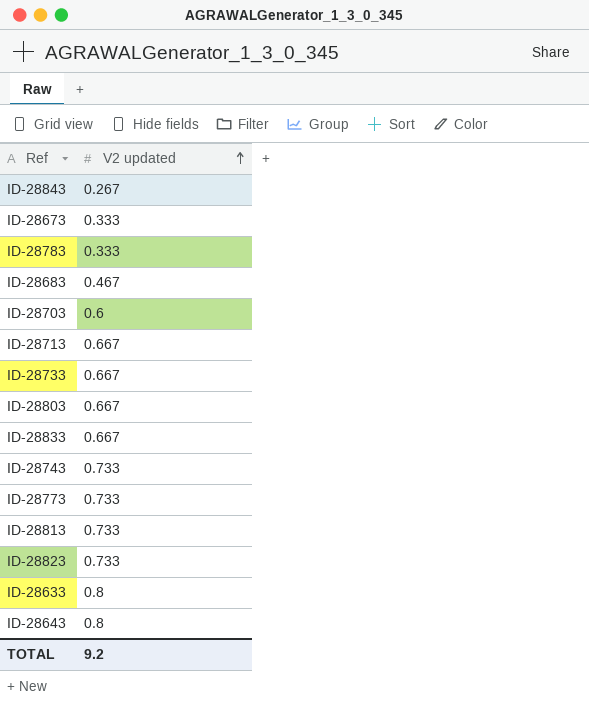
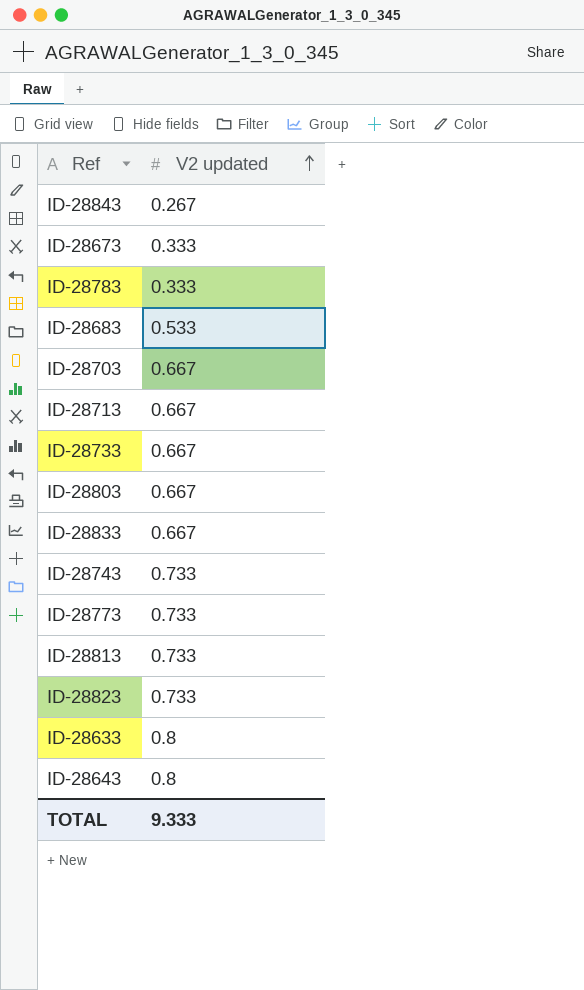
ID-28683 | V2 updated: 0.467 -> 0.533
ID-28703 | V2 updated: 0.6 -> 0.667
TOTAL | V2 updated: 9.2 -> 9.333

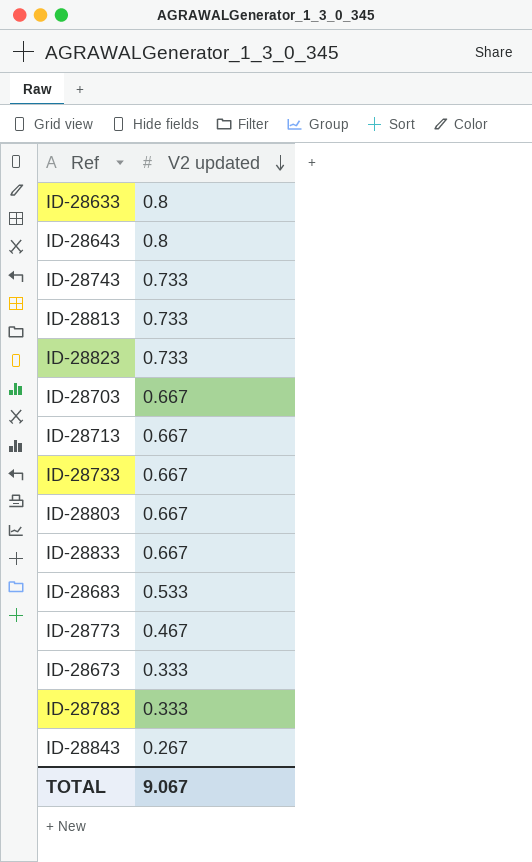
row order: V2 updated ascending -> V2 updated descending
ID-28773 | V2 updated: 0.733 -> 0.467
TOTAL | V2 updated: 9.333 -> 9.067

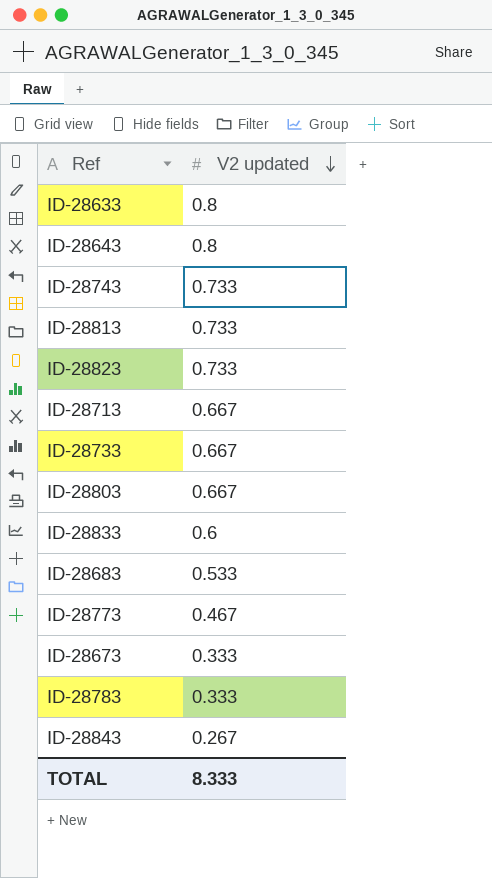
row ID-28703: 0.667 -> none
ID-28833 | V2 updated: 0.667 -> 0.6
TOTAL | V2 updated: 9.067 -> 8.333

